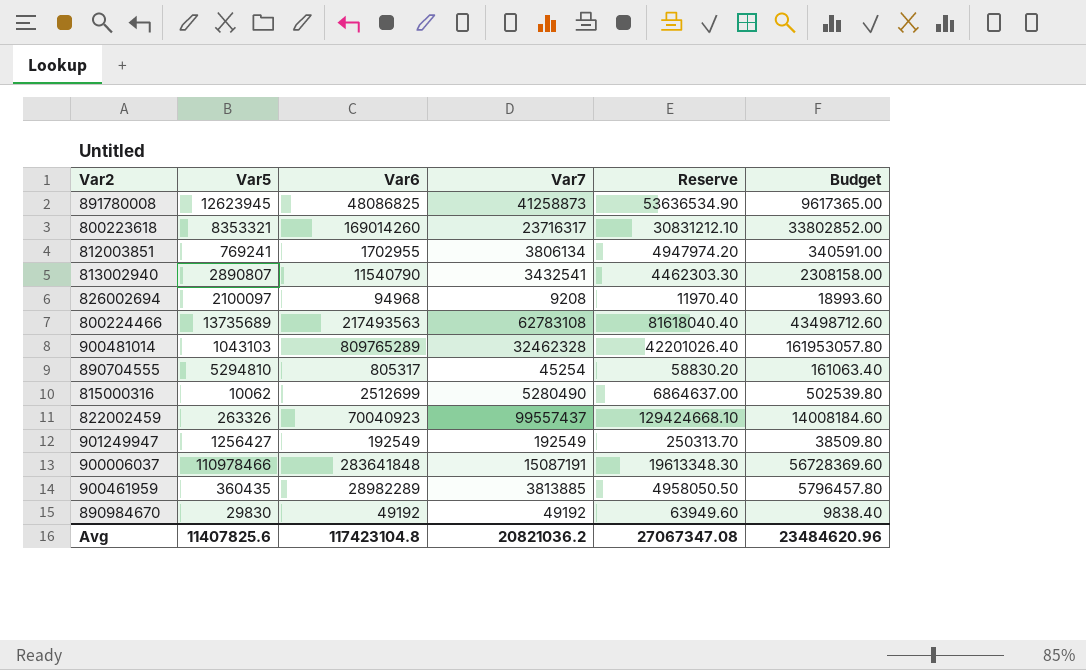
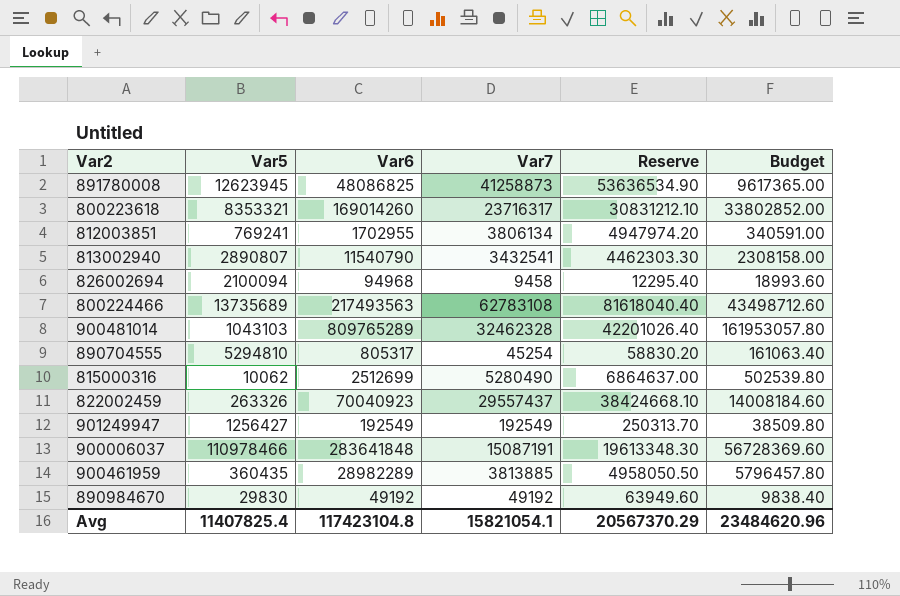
826002694 | Var5: 2100097 -> 2100094
826002694 | Var7: 9208 -> 9458
826002694 | Reserve: 11970.40 -> 12295.40
822002459 | Var7: 99557437 -> 29557437
822002459 | Reserve: 129424668.10 -> 38424668.10
Avg | Var5: 11407825.6 -> 11407825.4
Avg | Var7: 20821036.2 -> 15821054.1
Avg | Reserve: 27067347.08 -> 20567370.29

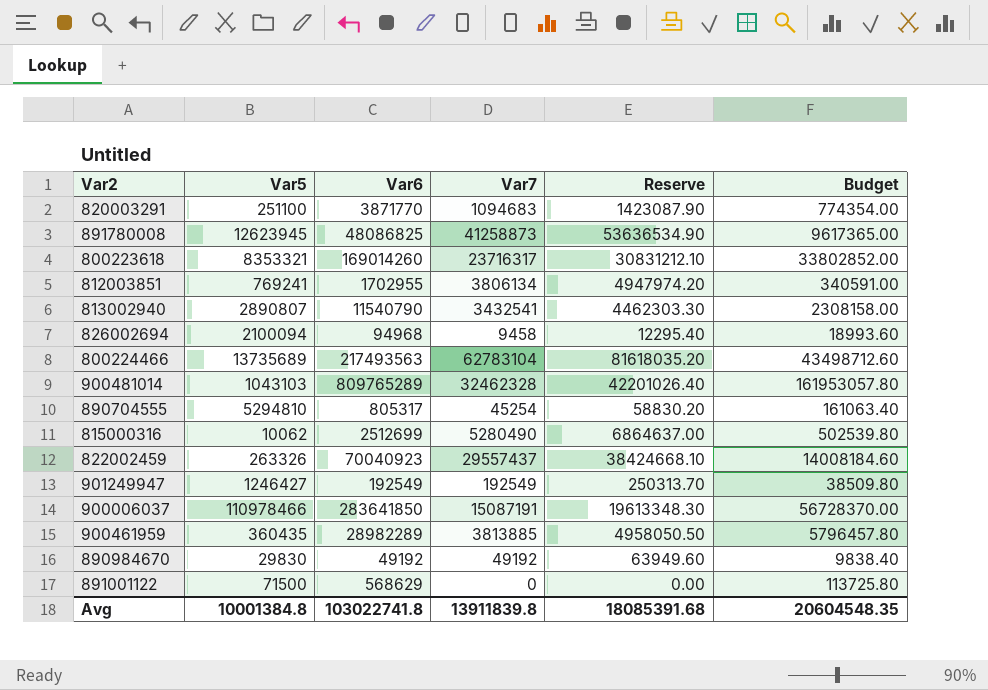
row 820003291: none -> 251100 | 3871770 | 1094683 | 1423087.90 | 774354.00
800224466 | Var7: 62783108 -> 62783104
800224466 | Reserve: 81618040.40 -> 81618035.20
901249947 | Var5: 1256427 -> 1246427
900006037 | Var6: 283641848 -> 283641850
900006037 | Budget: 56728369.60 -> 56728370.00
row 891001122: none -> 71500 | 568629 | 0 | 0.00 | 113725.80
Avg | Var5: 11407825.4 -> 10001384.8
Avg | Var6: 117423104.8 -> 103022741.8
Avg | Var7: 15821054.1 -> 13911839.8
Avg | Reserve: 20567370.29 -> 18085391.68
Avg | Budget: 23484620.96 -> 20604548.35

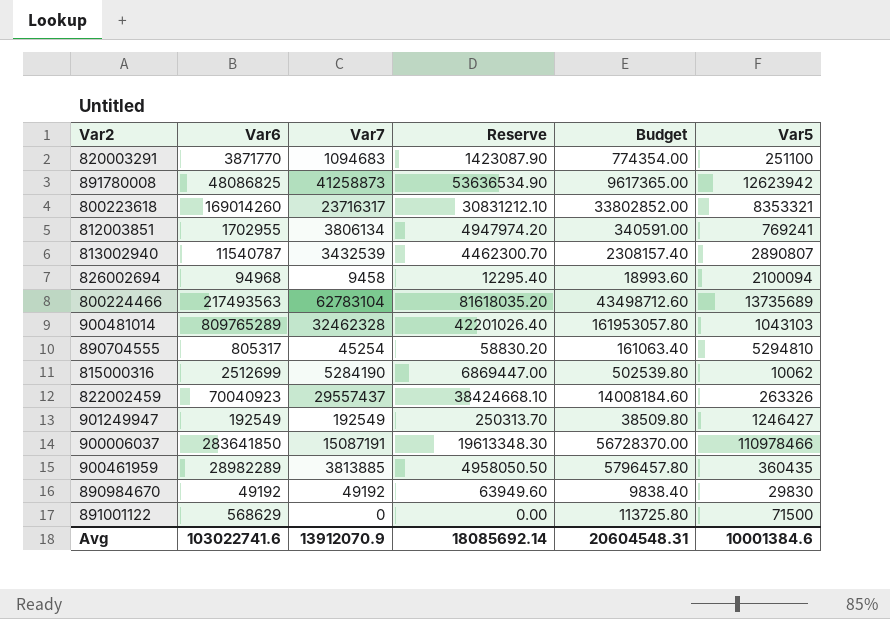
column Var5 | position: 2 -> 6
891780008 | Var5: 12623945 -> 12623942
813002940 | Var6: 11540790 -> 11540787
813002940 | Var7: 3432541 -> 3432539
813002940 | Reserve: 4462303.30 -> 4462300.70
813002940 | Budget: 2308158.00 -> 2308157.40
815000316 | Var7: 5280490 -> 5284190
815000316 | Reserve: 6864637.00 -> 6869447.00
Avg | Var6: 103022741.8 -> 103022741.6
Avg | Var7: 13911839.8 -> 13912070.9
Avg | Reserve: 18085391.68 -> 18085692.14
Avg | Budget: 20604548.35 -> 20604548.31
Avg | Var5: 10001384.8 -> 10001384.6

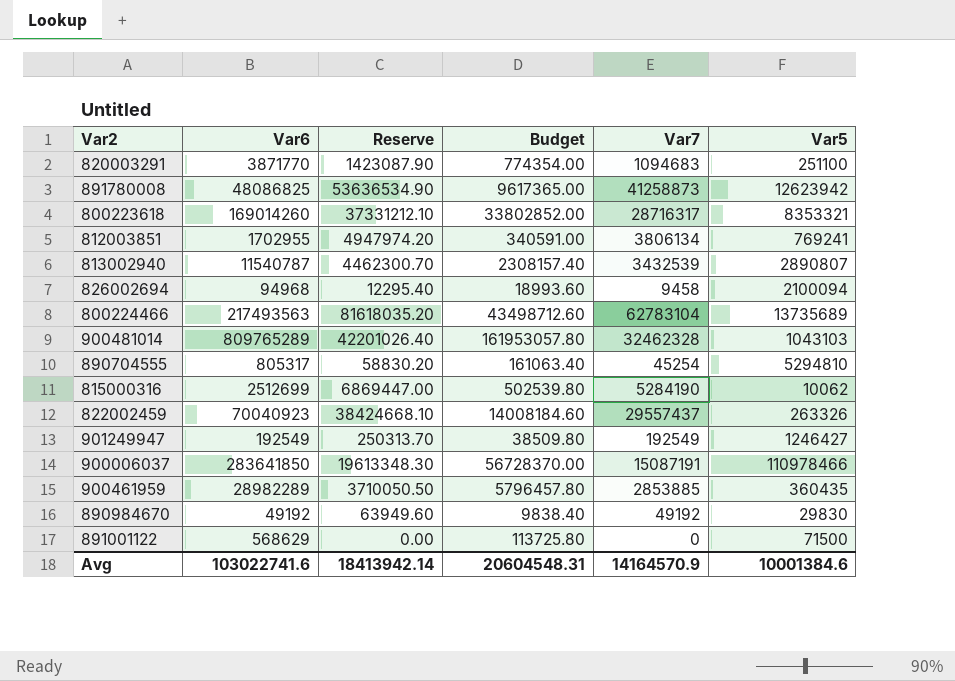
column Var7 | position: 3 -> 5
800223618 | Reserve: 30831212.10 -> 37331212.10
800223618 | Var7: 23716317 -> 28716317
900461959 | Reserve: 4958050.50 -> 3710050.50
900461959 | Var7: 3813885 -> 2853885
Avg | Reserve: 18085692.14 -> 18413942.14
Avg | Var7: 13912070.9 -> 14164570.9

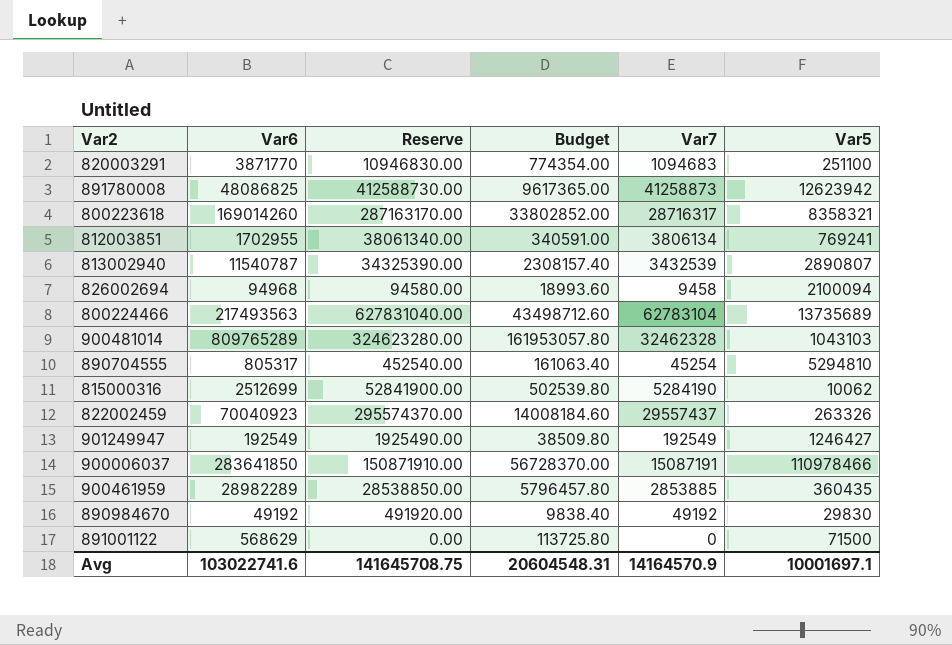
column Reserve | formula: [Var7] * 1.3 -> [Var7] * 10
800223618 | Var5: 8353321 -> 8358321
Avg | Reserve: 18413942.14 -> 141645708.75
Avg | Var5: 10001384.6 -> 10001697.1

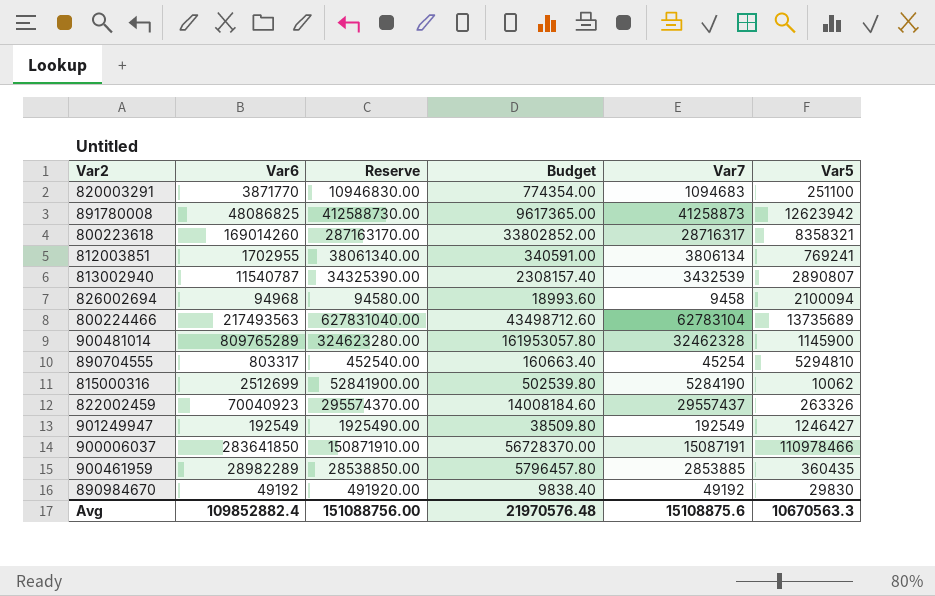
row 891001122: 568629 | 0.00 | 113725.80 | 0 | 71500 -> none
900481014 | Var5: 1043103 -> 1145900
890704555 | Var6: 805317 -> 803317
890704555 | Budget: 161063.40 -> 160663.40
Avg | Var6: 103022741.6 -> 109852882.4
Avg | Reserve: 141645708.75 -> 151088756.00
Avg | Budget: 20604548.31 -> 21970576.48
Avg | Var7: 14164570.9 -> 15108875.6
Avg | Var5: 10001697.1 -> 10670563.3

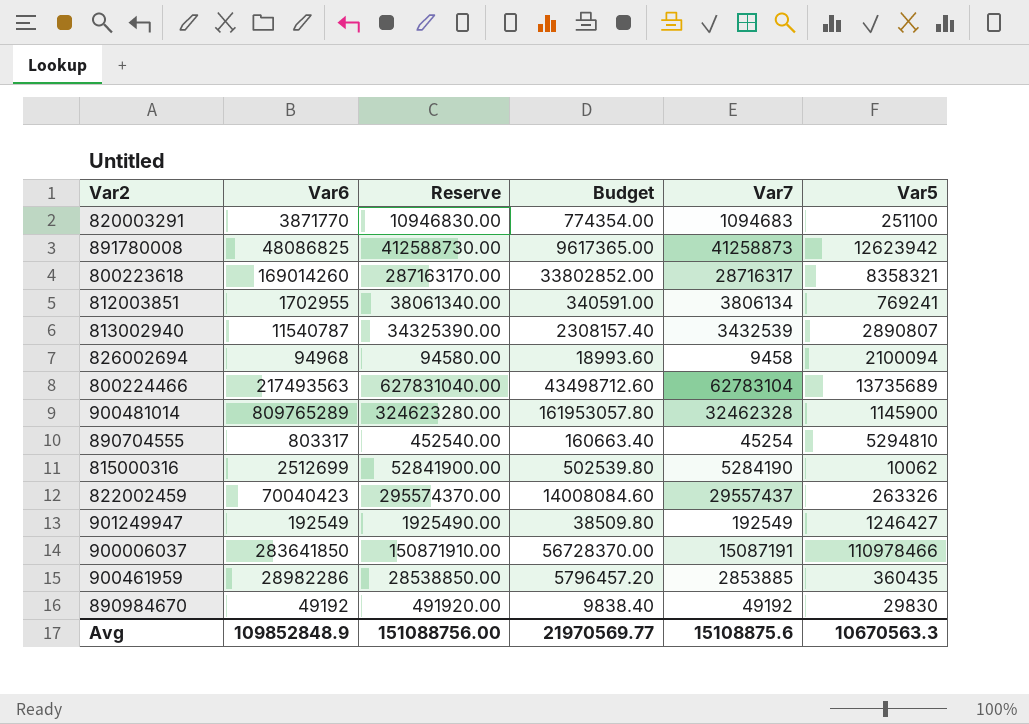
822002459 | Var6: 70040923 -> 70040423
822002459 | Budget: 14008184.60 -> 14008084.60
900461959 | Var6: 28982289 -> 28982286
900461959 | Budget: 5796457.80 -> 5796457.20
Avg | Var6: 109852882.4 -> 109852848.9
Avg | Budget: 21970576.48 -> 21970569.77

